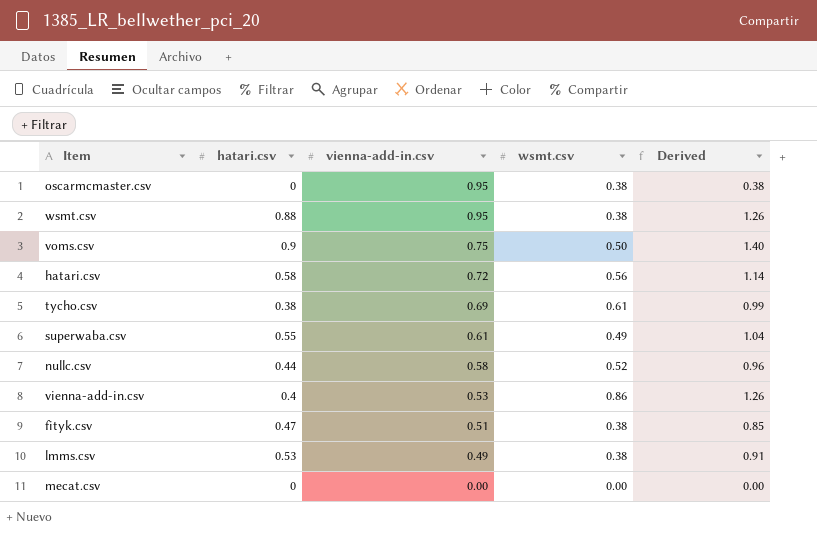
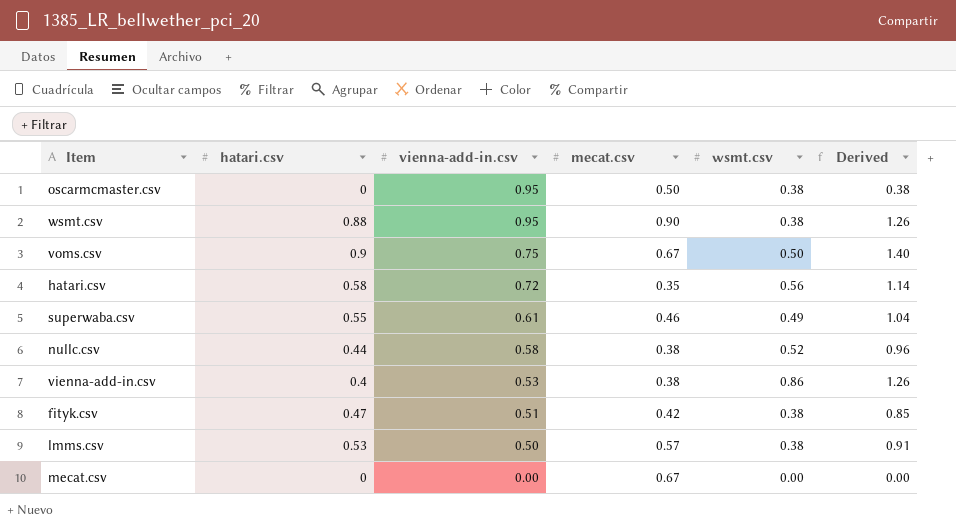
column mecat.csv | position: none -> 4
row tycho.csv: 0.38 | 0.69 | 0.61 | 0.99 -> none
lmms.csv | vienna-add-in.csv: 0.49 -> 0.50

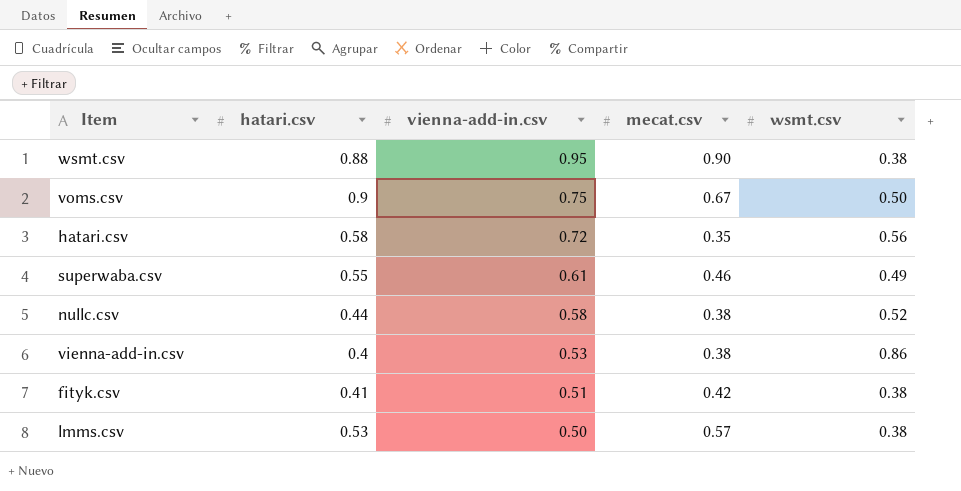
column Derived | formula: [hatari.csv] + [wsmt.csv] -> none
row oscarmcmaster.csv: 0 | 0.95 | 0.50 | 0.38 | 0.38 -> none
row mecat.csv: 0 | 0.00 | 0.67 | 0.00 | 0.00 -> none
fityk.csv | hatari.csv: 0.47 -> 0.41

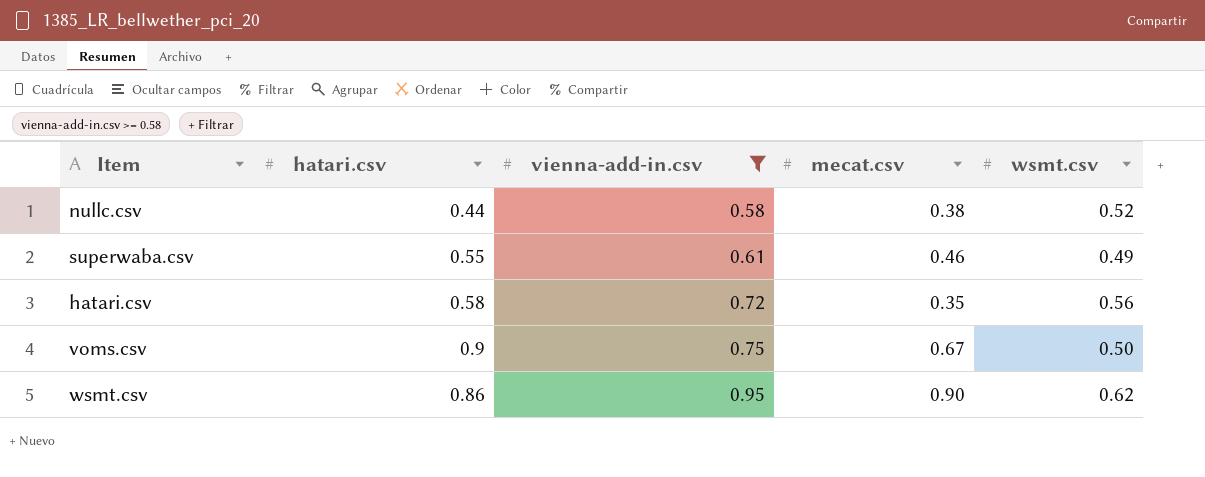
filter: none -> vienna-add-in.csv >= 0.58
row order: vienna-add-in.csv descending -> vienna-add-in.csv ascending
wsmt.csv | hatari.csv: 0.88 -> 0.86
wsmt.csv | wsmt.csv: 0.38 -> 0.62

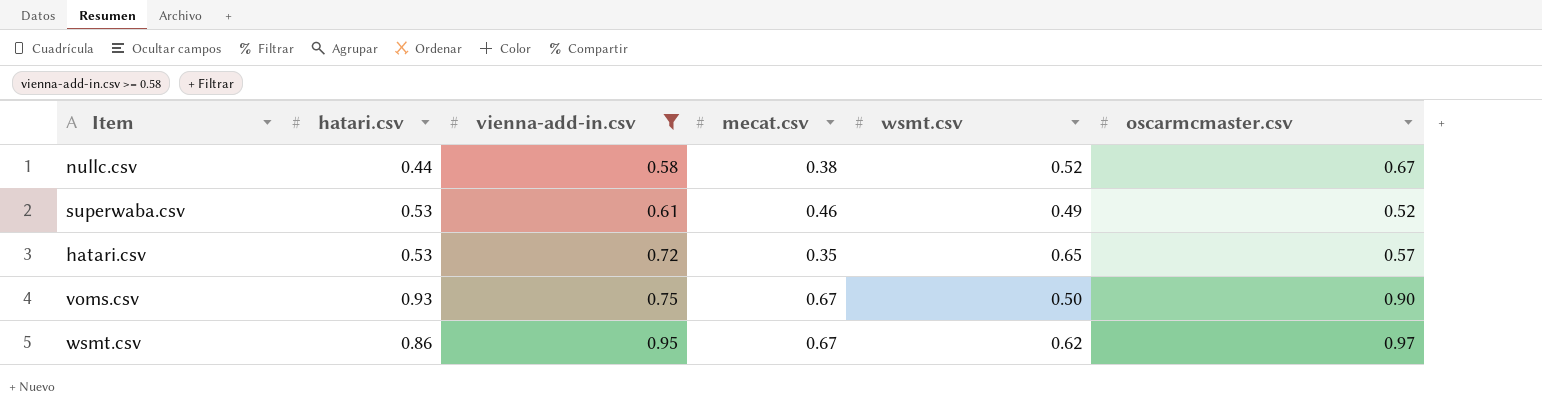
column oscarmcmaster.csv | position: none -> 6
superwaba.csv | hatari.csv: 0.55 -> 0.53
hatari.csv | hatari.csv: 0.58 -> 0.53
hatari.csv | wsmt.csv: 0.56 -> 0.65
voms.csv | hatari.csv: 0.9 -> 0.93
wsmt.csv | mecat.csv: 0.90 -> 0.67

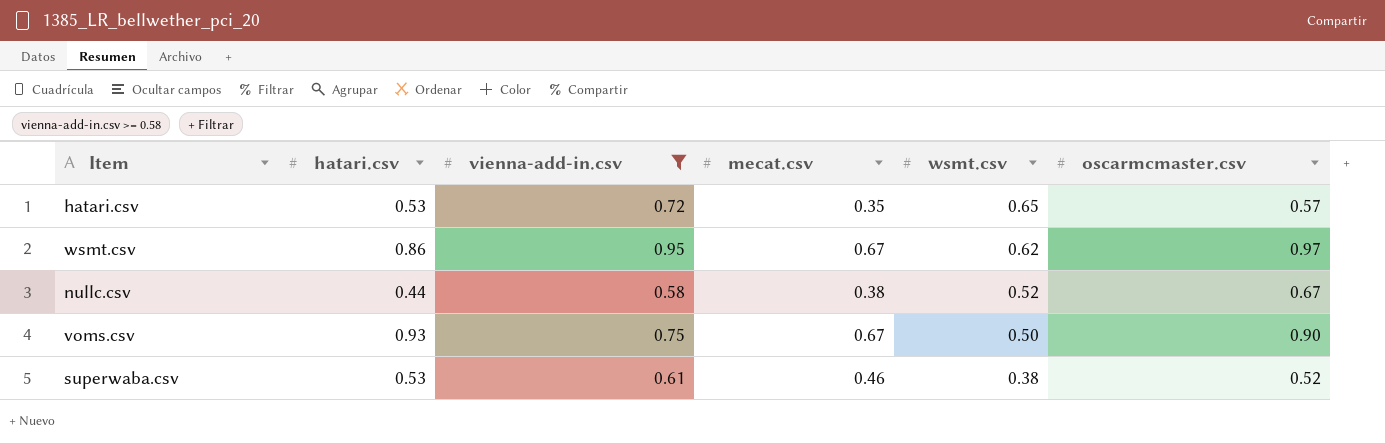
row order: vienna-add-in.csv ascending -> wsmt.csv descending
superwaba.csv | wsmt.csv: 0.49 -> 0.38

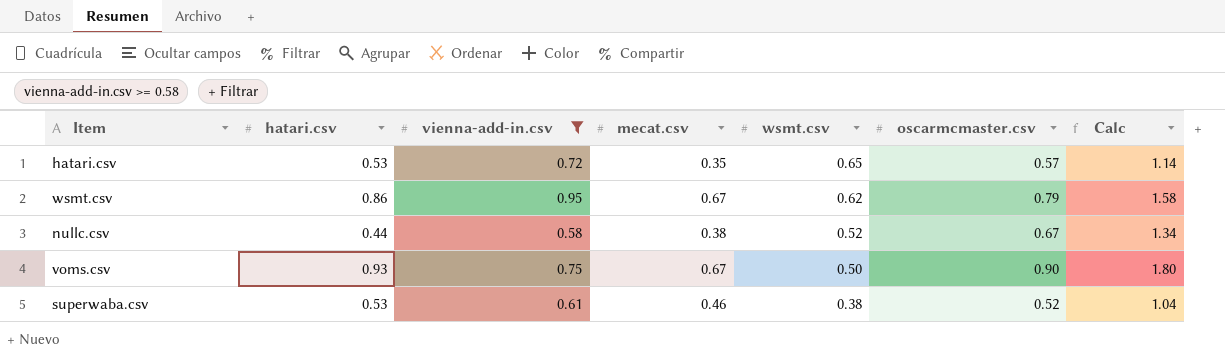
column Calc | formula: none -> [oscarmcmaster.csv] * 2
wsmt.csv | oscarmcmaster.csv: 0.97 -> 0.79

